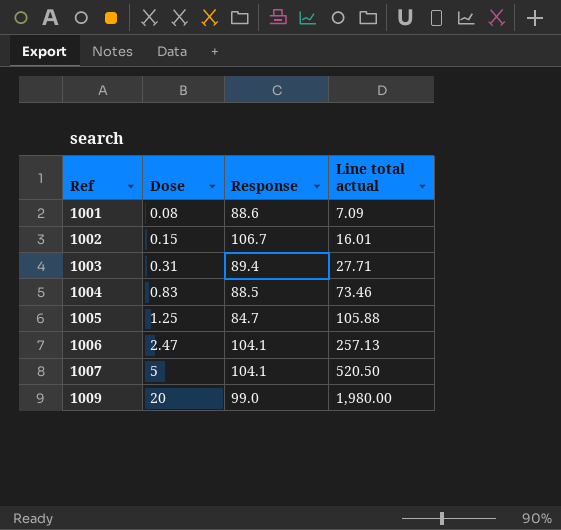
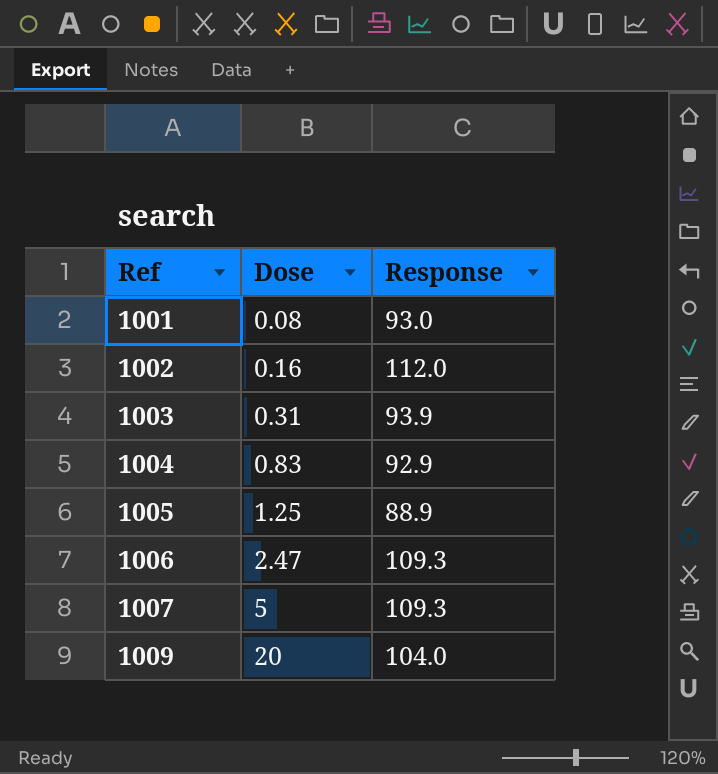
column Line total actual | formula: [Dose] * [Response] -> none
1001 | Response: 88.6 -> 93.0
1002 | Dose: 0.15 -> 0.16
1002 | Response: 106.7 -> 112.0
1003 | Response: 89.4 -> 93.9
1004 | Response: 88.5 -> 92.9
1005 | Response: 84.7 -> 88.9
1006 | Response: 104.1 -> 109.3
1007 | Response: 104.1 -> 109.3
1009 | Response: 99.0 -> 104.0

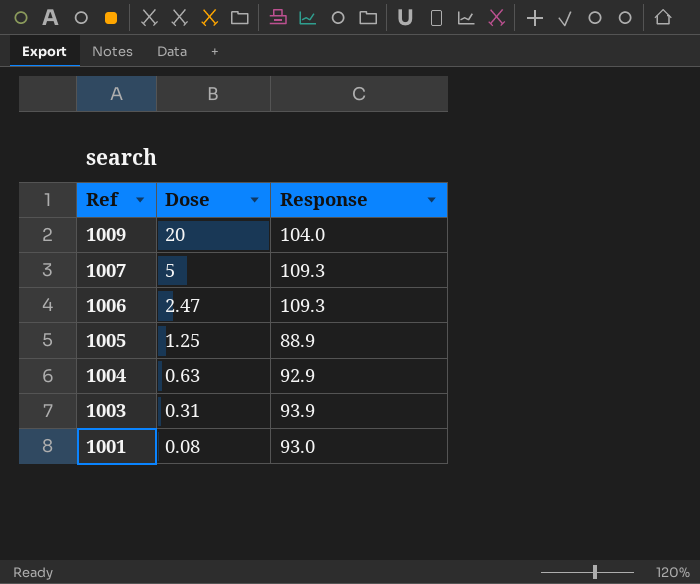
row order: Ref ascending -> Ref descending
row 1002: 0.16 | 112.0 -> none
1004 | Dose: 0.83 -> 0.63

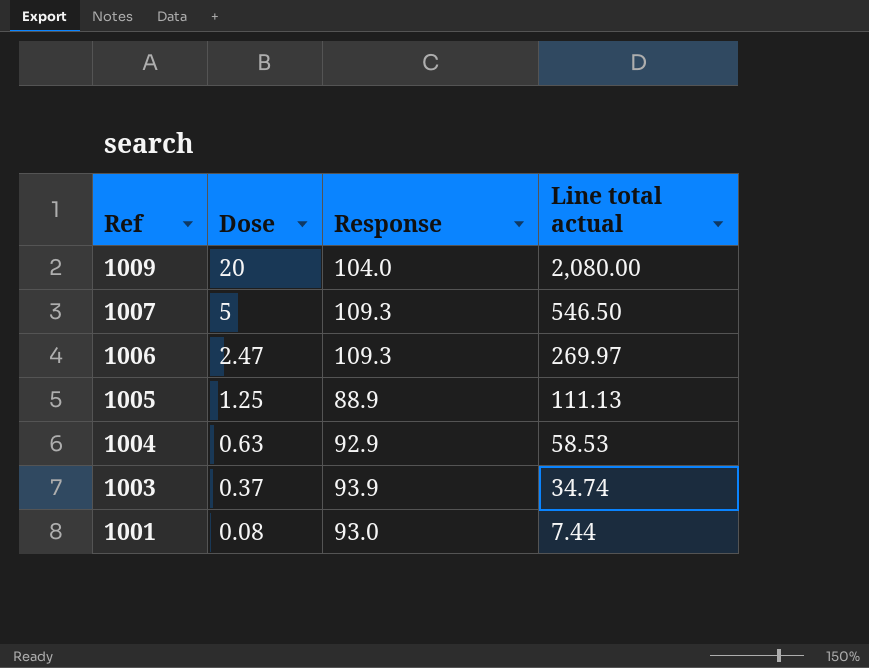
column Line total actual | formula: none -> [Dose] * [Response]
1003 | Dose: 0.31 -> 0.37

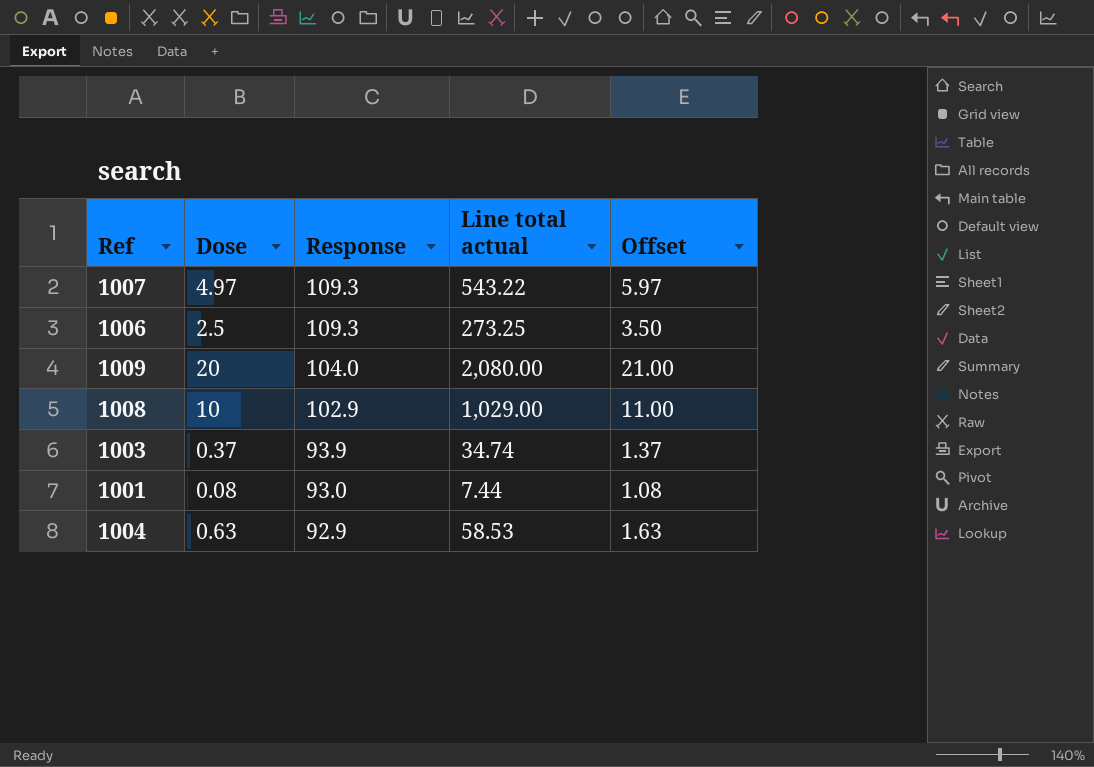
row order: Ref descending -> Response descending
column Offset | formula: none -> [Dose] + 1
row 1005: 1.25 | 88.9 | 111.13 -> none
1007 | Dose: 5 -> 4.97
1007 | Line total actual: 546.50 -> 543.22
1006 | Dose: 2.47 -> 2.5
1006 | Line total actual: 269.97 -> 273.25
row 1008: none -> 10 | 102.9 | 1,029.00 | 11.00

